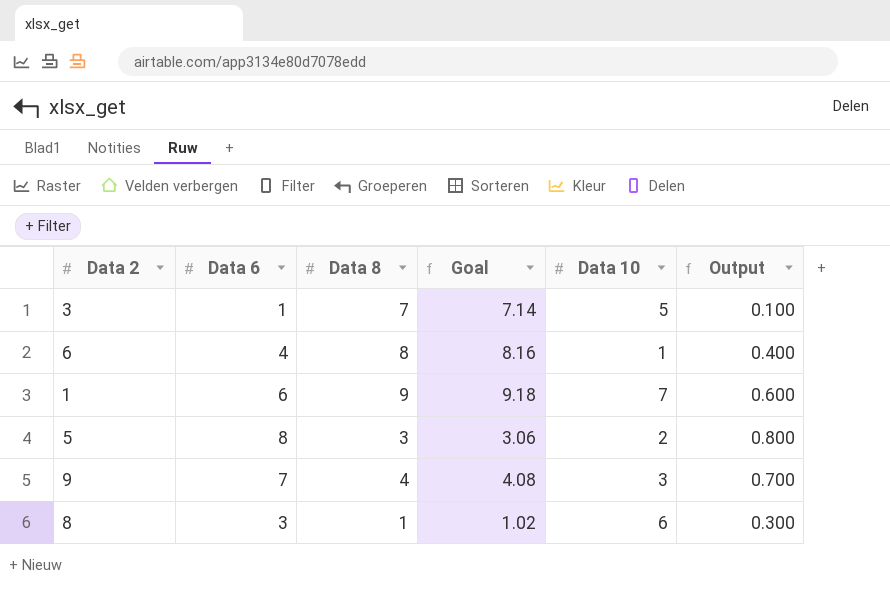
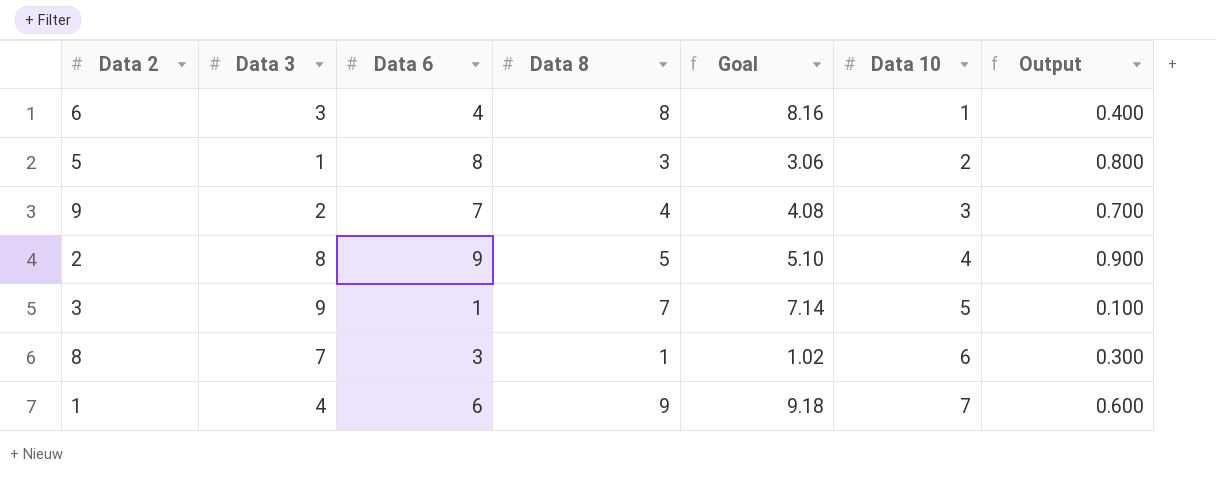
row order: none -> Data 10 ascending
column Data 3 | position: none -> 2
row 2: none -> 8 | 9 | 5 | 5.10 | 4 | 0.900

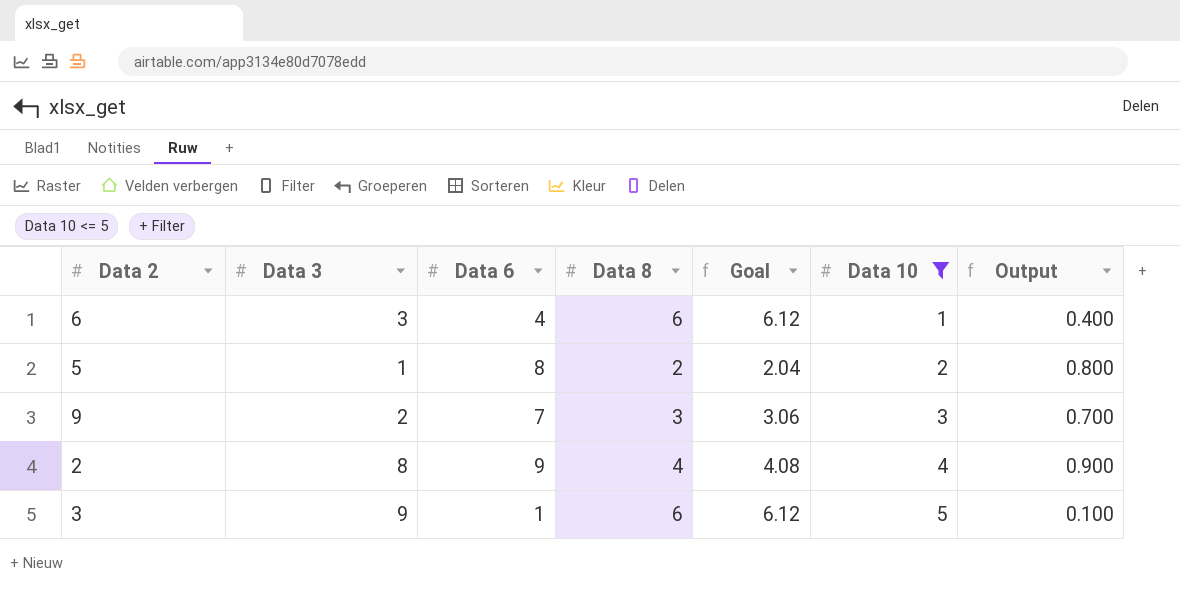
filter: none -> Data 10 <= 5
6 | Data 8: 8 -> 6
6 | Goal: 8.16 -> 6.12
5 | Data 8: 3 -> 2
5 | Goal: 3.06 -> 2.04
9 | Data 8: 4 -> 3
9 | Goal: 4.08 -> 3.06
2 | Data 8: 5 -> 4
2 | Goal: 5.10 -> 4.08
3 | Data 8: 7 -> 6
3 | Goal: 7.14 -> 6.12

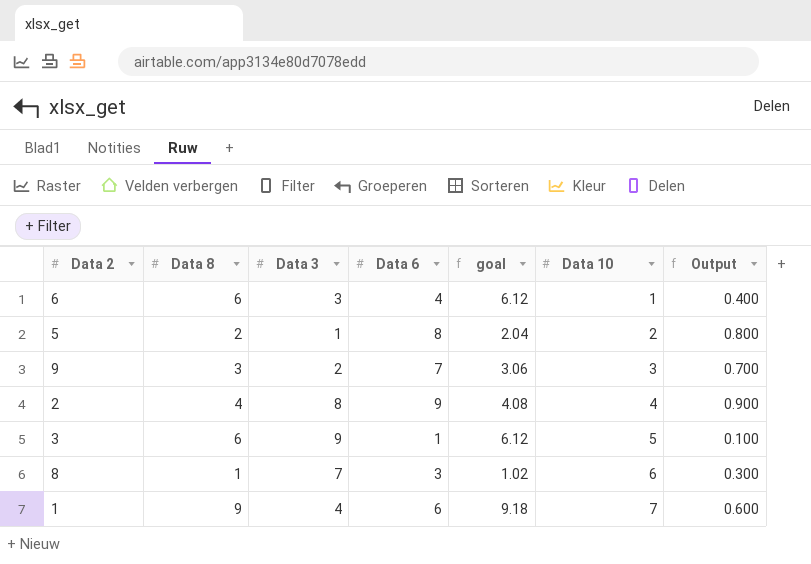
filter: Data 10 <= 5 -> none
column Data 8 | position: 4 -> 2
column name: Goal -> goal

